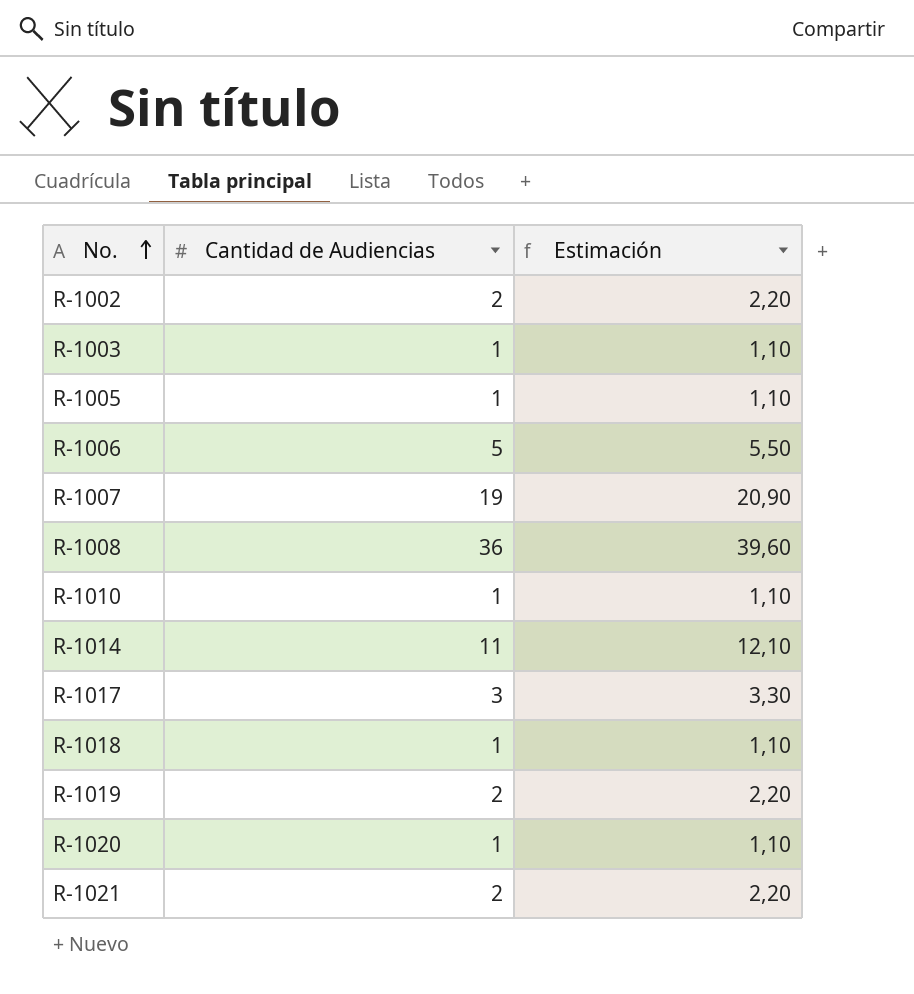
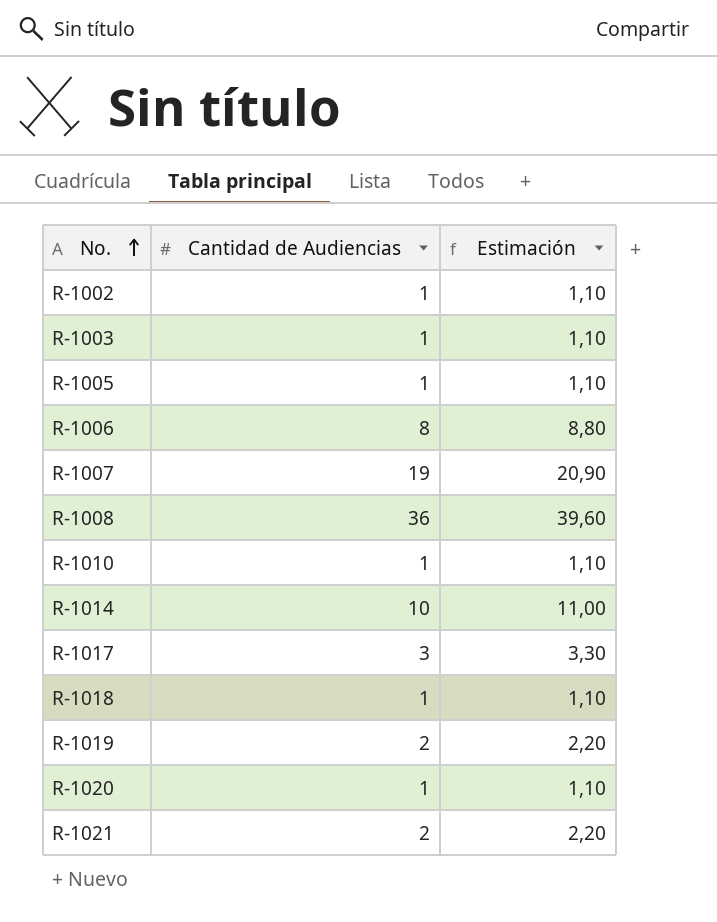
R-1002 | Cantidad de Audiencias: 2 -> 1
R-1002 | Estimación: 2,20 -> 1,10
R-1006 | Cantidad de Audiencias: 5 -> 8
R-1006 | Estimación: 5,50 -> 8,80
R-1014 | Cantidad de Audiencias: 11 -> 10
R-1014 | Estimación: 12,10 -> 11,00

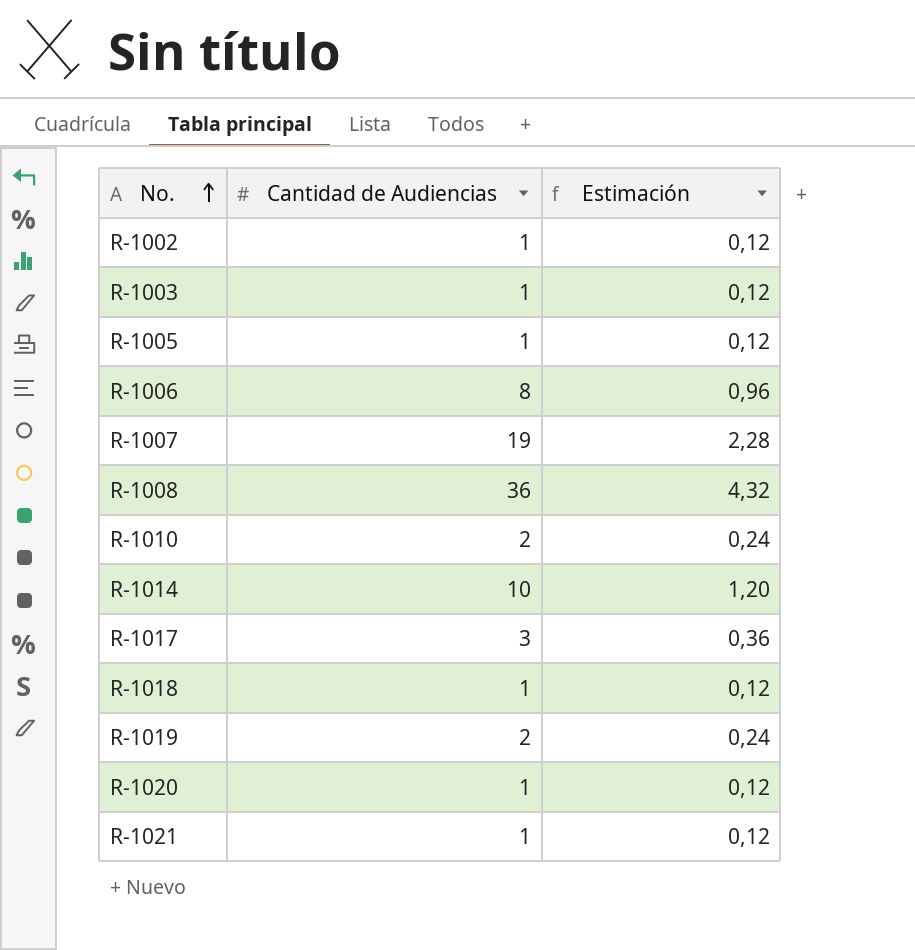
column Estimación | formula: [Cantidad de Audiencias] * 1,1 -> [Cantidad de Audiencias] * 0,12
R-1010 | Cantidad de Audiencias: 1 -> 2
R-1021 | Cantidad de Audiencias: 2 -> 1

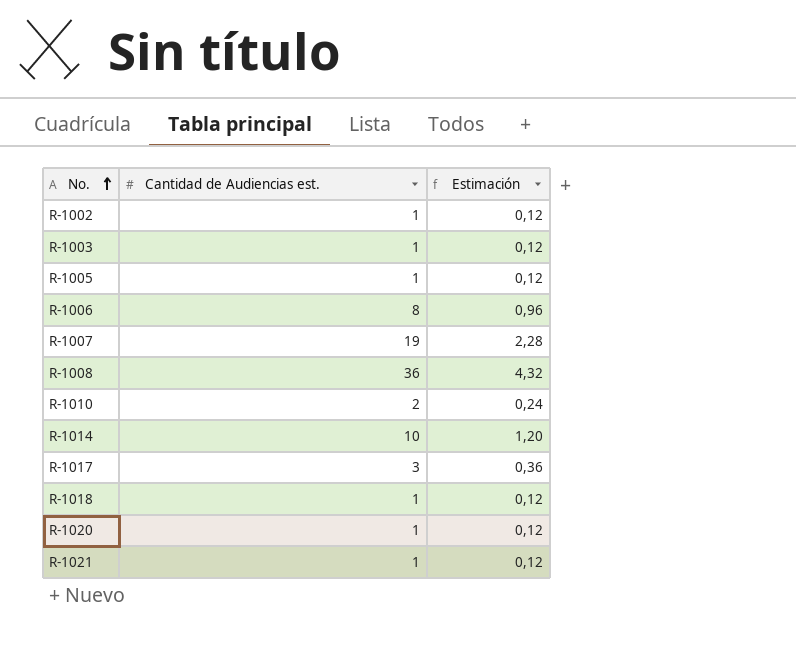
column name: Cantidad de Audiencias -> Cantidad de Audiencias est.
row R-1019: 2 | 0,24 -> none

